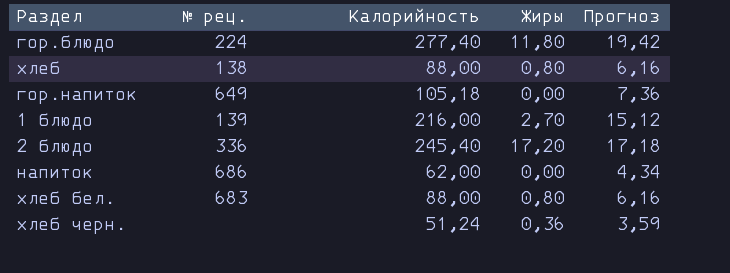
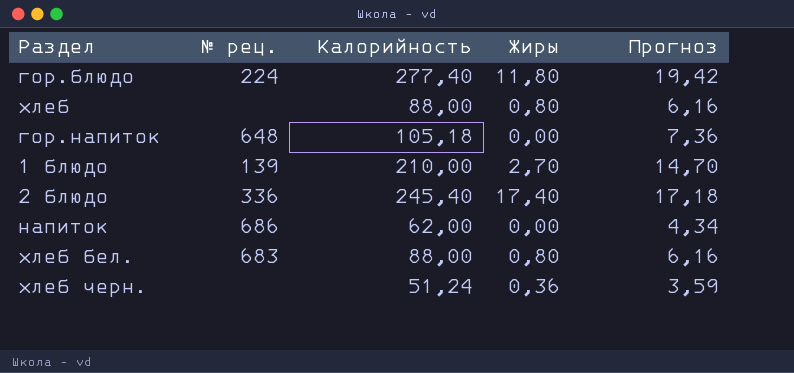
хлеб | № рец.: 138 -> none
гор.напиток | № рец.: 649 -> 648
1 блюдо | Калорийность: 216,00 -> 210,00
1 блюдо | Прогноз: 15,12 -> 14,70
2 блюдо | Жиры: 17,20 -> 17,40

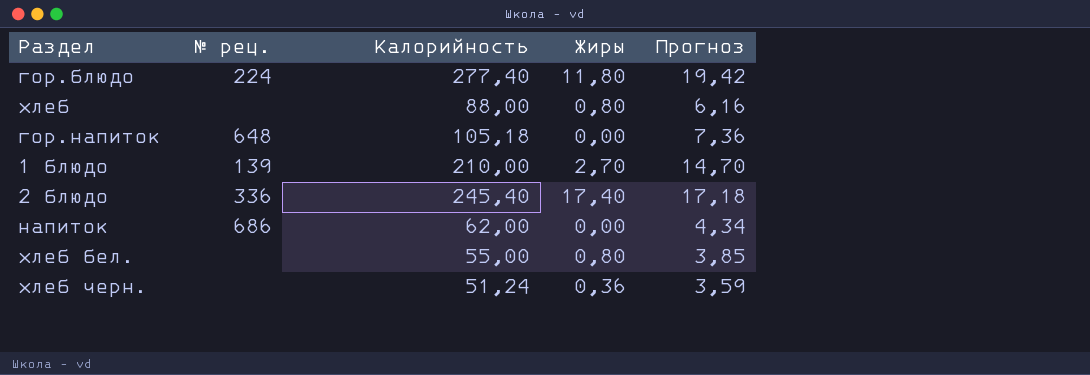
хлеб бел. | № рец.: 683 -> none
хлеб бел. | Калорийность: 88,00 -> 55,00
хлеб бел. | Прогноз: 6,16 -> 3,85

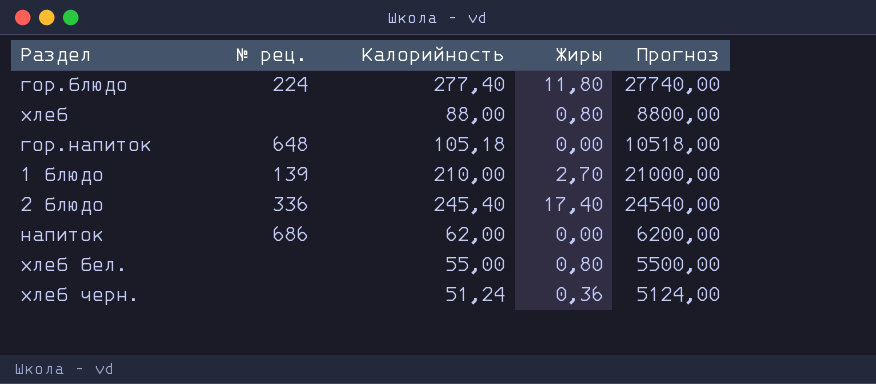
column Прогноз | formula: [Калорийность] * 0,07 -> [Калорийность] * 100

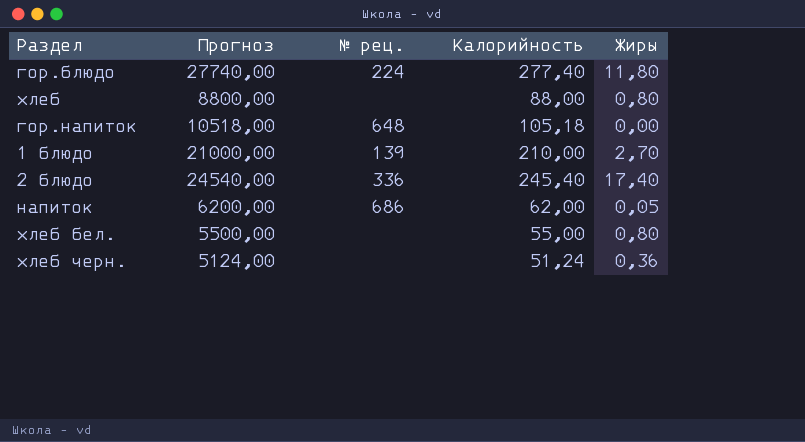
column Прогноз | position: 5 -> 2
напиток | Жиры: 0,00 -> 0,05

